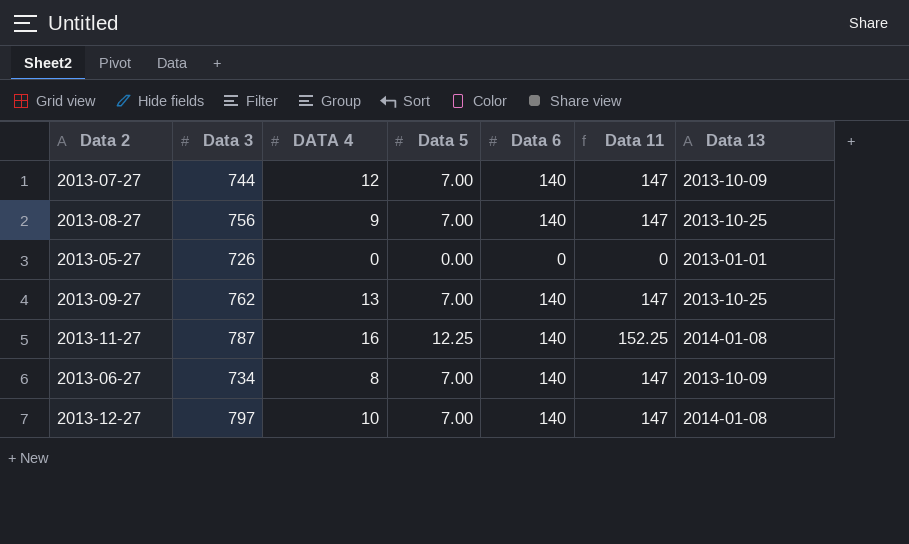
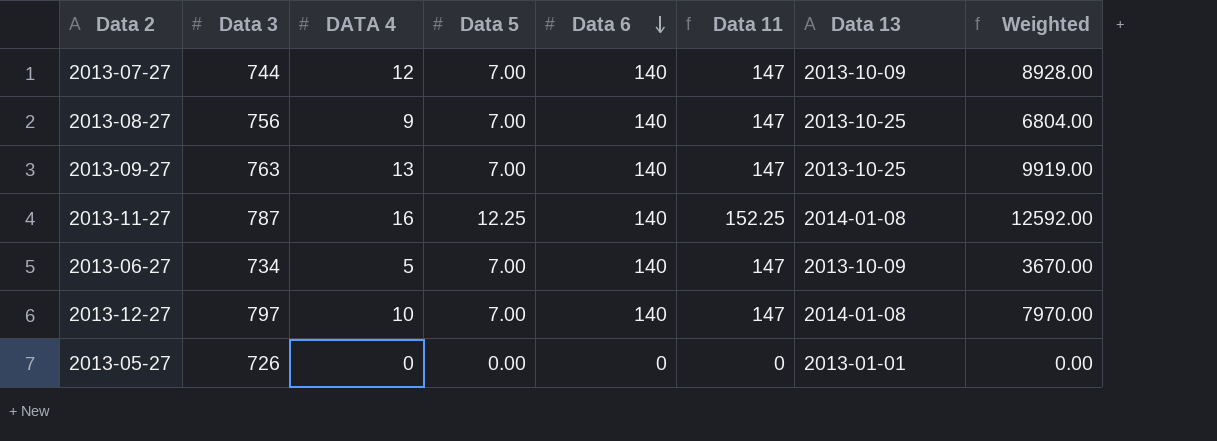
row order: none -> Data 6 descending
column Weighted | formula: none -> [Data 3] * [DATA 4]
2013-09-27 | Data 3: 762 -> 763
2013-06-27 | DATA 4: 8 -> 5

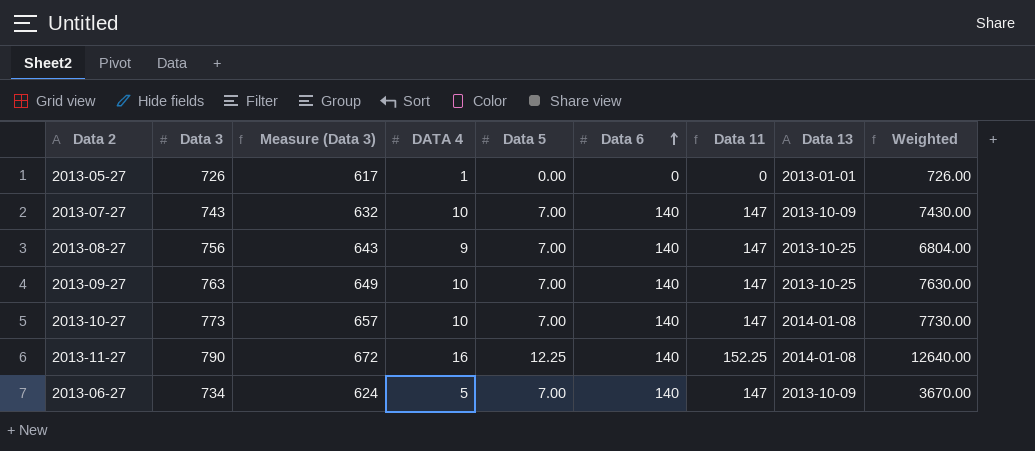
row order: Data 6 descending -> Data 6 ascending
column Measure (Data 3) | formula: none -> [Data 3] * 0.85
row 2013-12-27: 797 | 10 | 7.00 | 140 | 147 | 2014-01-08 | 7970.00 -> none
2013-05-27 | DATA 4: 0 -> 1
2013-05-27 | Weighted: 0.00 -> 726.00
2013-07-27 | Data 3: 744 -> 743
2013-07-27 | DATA 4: 12 -> 10
2013-07-27 | Weighted: 8928.00 -> 7430.00
2013-09-27 | DATA 4: 13 -> 10
2013-09-27 | Weighted: 9919.00 -> 7630.00
row 2013-10-27: none -> 773 | 657 | 10 | 7.00 | 140 | 147 | 2014-01-08 | 7730.00
2013-11-27 | Data 3: 787 -> 790
2013-11-27 | Weighted: 12592.00 -> 12640.00

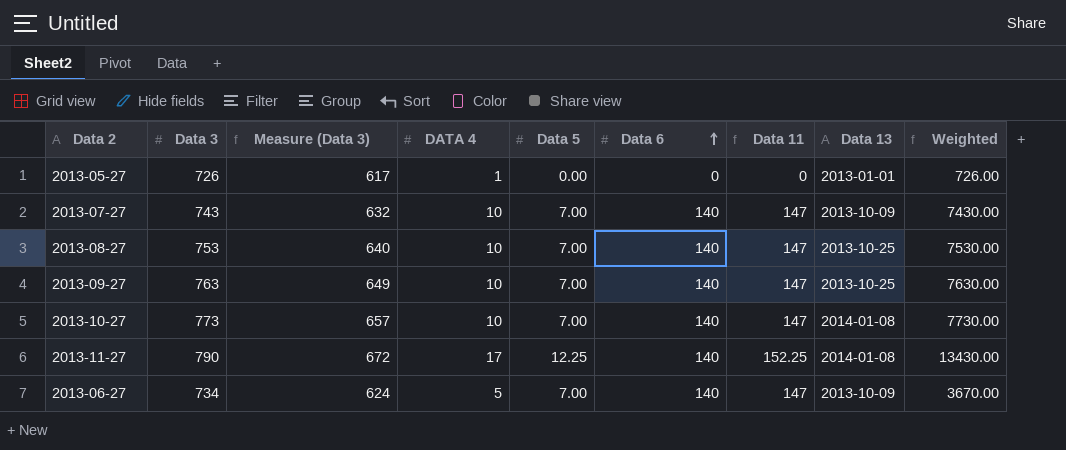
2013-08-27 | Data 3: 756 -> 753
2013-08-27 | Measure (Data 3): 643 -> 640
2013-08-27 | DATA 4: 9 -> 10
2013-08-27 | Weighted: 6804.00 -> 7530.00
2013-11-27 | DATA 4: 16 -> 17
2013-11-27 | Weighted: 12640.00 -> 13430.00

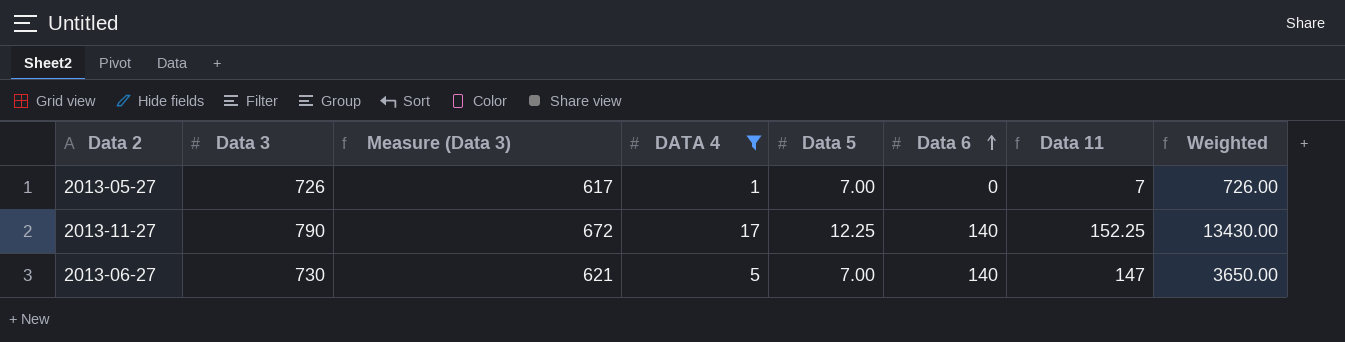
filter: none -> DATA 4 != 10
column Data 13 | position: 8 -> none
2013-05-27 | Data 5: 0.00 -> 7.00
2013-05-27 | Data 11: 0 -> 7
2013-06-27 | Data 3: 734 -> 730
2013-06-27 | Measure (Data 3): 624 -> 621
2013-06-27 | Weighted: 3670.00 -> 3650.00

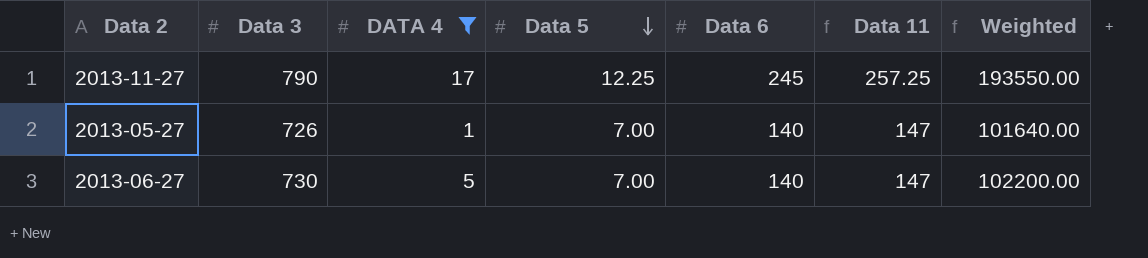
row order: Data 6 ascending -> Data 5 descending
column Measure (Data 3) | formula: [Data 3] * 0.85 -> none
column Weighted | formula: [Data 3] * [DATA 4] -> [Data 3] * [Data 6]
2013-11-27 | Data 6: 140 -> 245
2013-11-27 | Data 11: 152.25 -> 257.25
2013-05-27 | Data 6: 0 -> 140
2013-05-27 | Data 11: 7 -> 147

